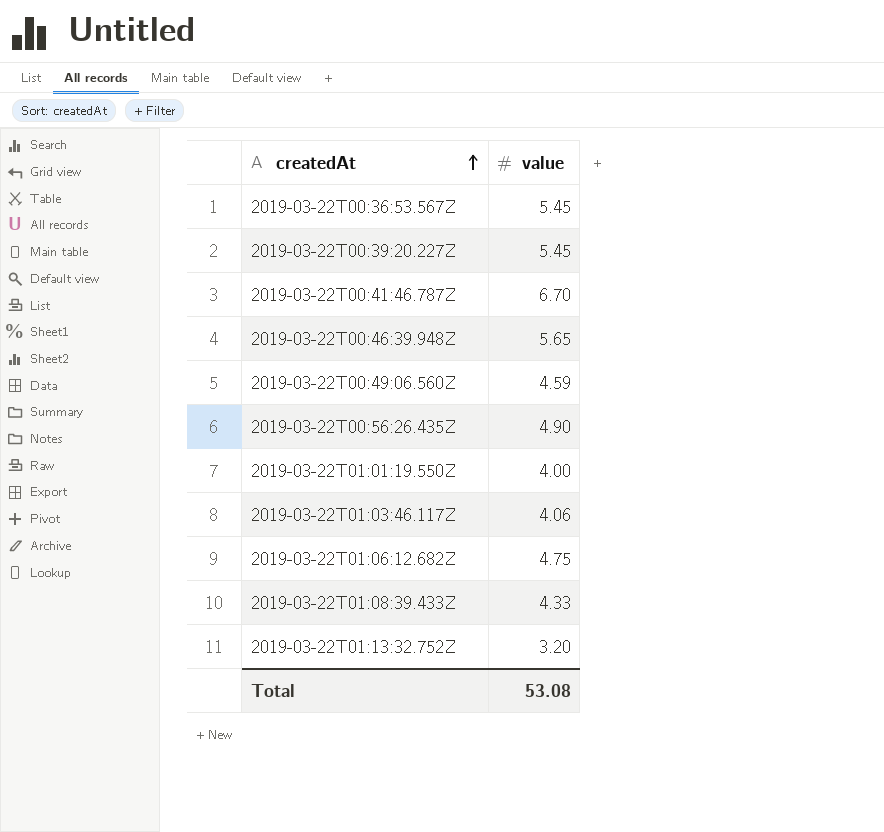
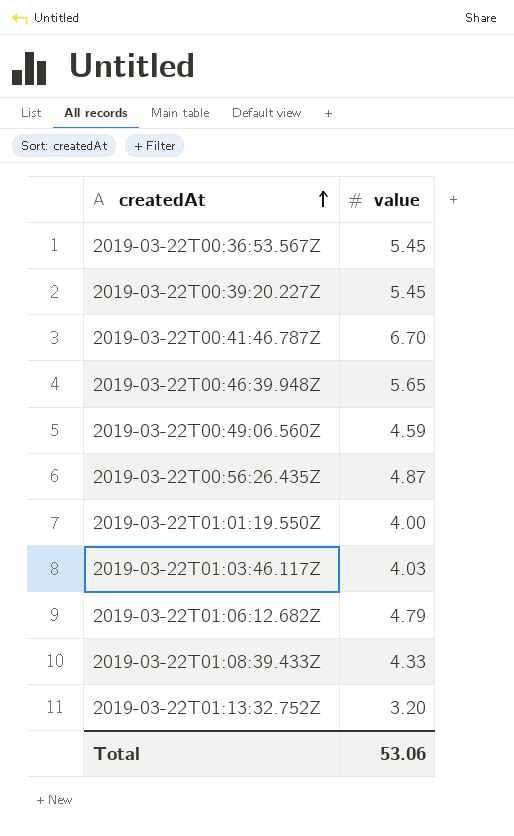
2019-03-22T00:56:26.435Z | value: 4.90 -> 4.87
2019-03-22T01:03:46.117Z | value: 4.06 -> 4.03
2019-03-22T01:06:12.682Z | value: 4.75 -> 4.79
Total | value: 53.08 -> 53.06

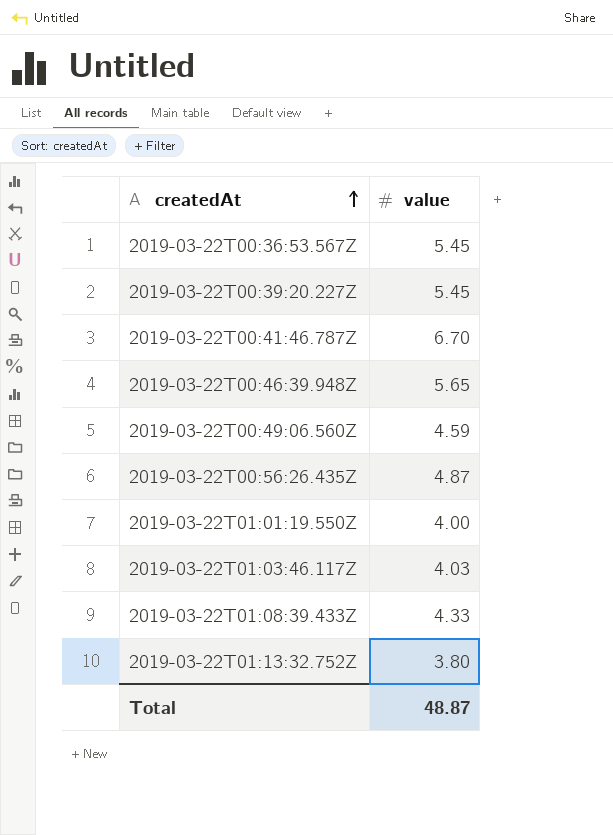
row 2019-03-22T01:06:12.682Z: 4.79 -> none
2019-03-22T01:13:32.752Z | value: 3.20 -> 3.80
Total | value: 53.06 -> 48.87

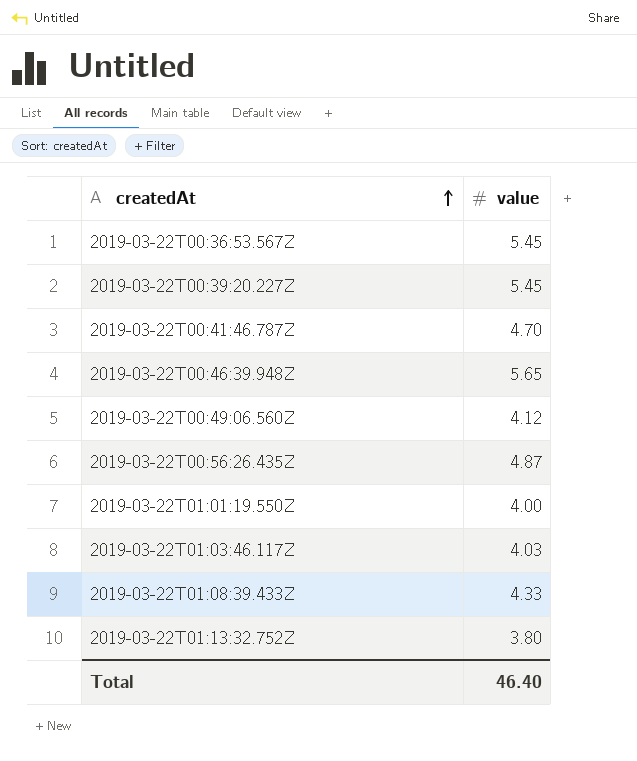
2019-03-22T00:41:46.787Z | value: 6.70 -> 4.70
2019-03-22T00:49:06.560Z | value: 4.59 -> 4.12
Total | value: 48.87 -> 46.40

